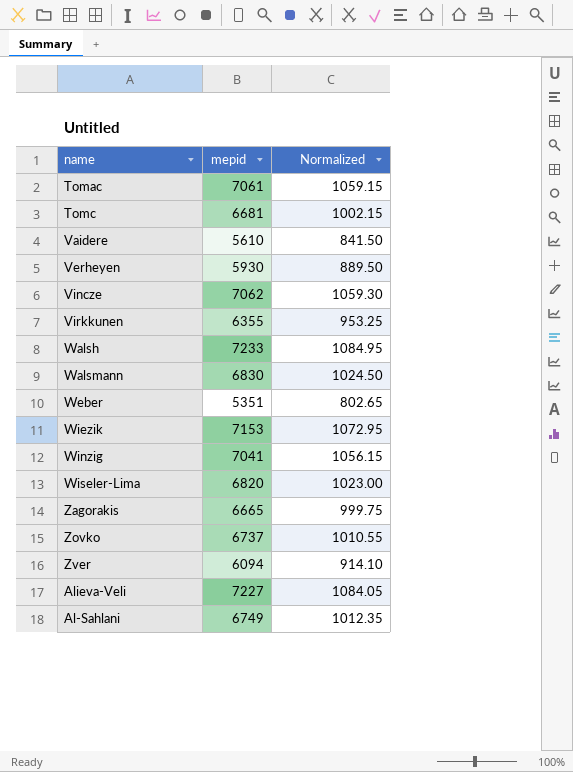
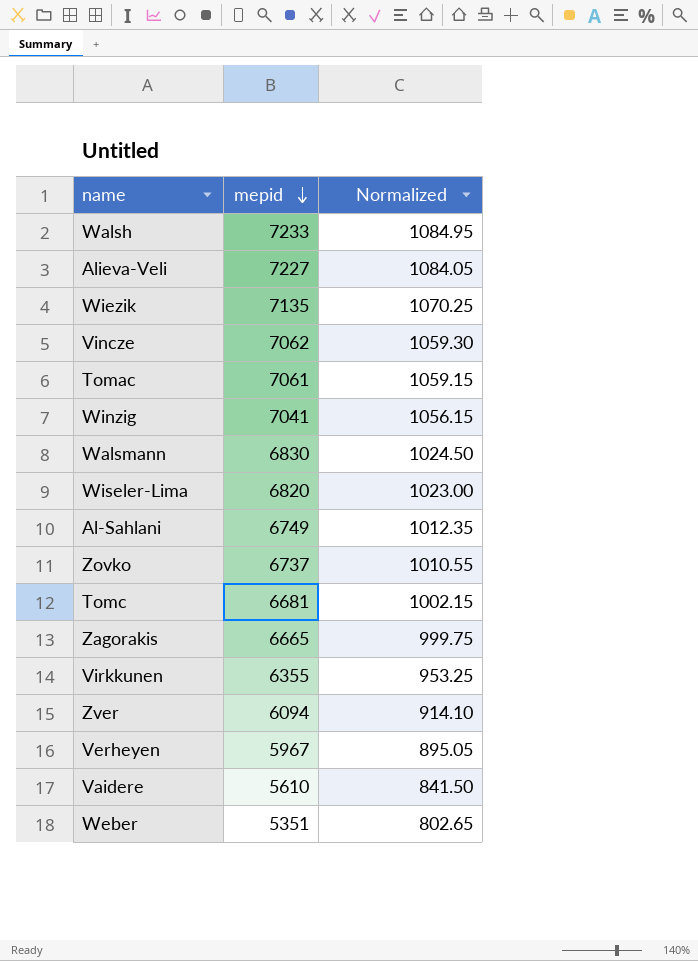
row order: none -> mepid descending
Wiezik | mepid: 7153 -> 7135
Wiezik | Normalized: 1072.95 -> 1070.25
Verheyen | mepid: 5930 -> 5967
Verheyen | Normalized: 889.50 -> 895.05

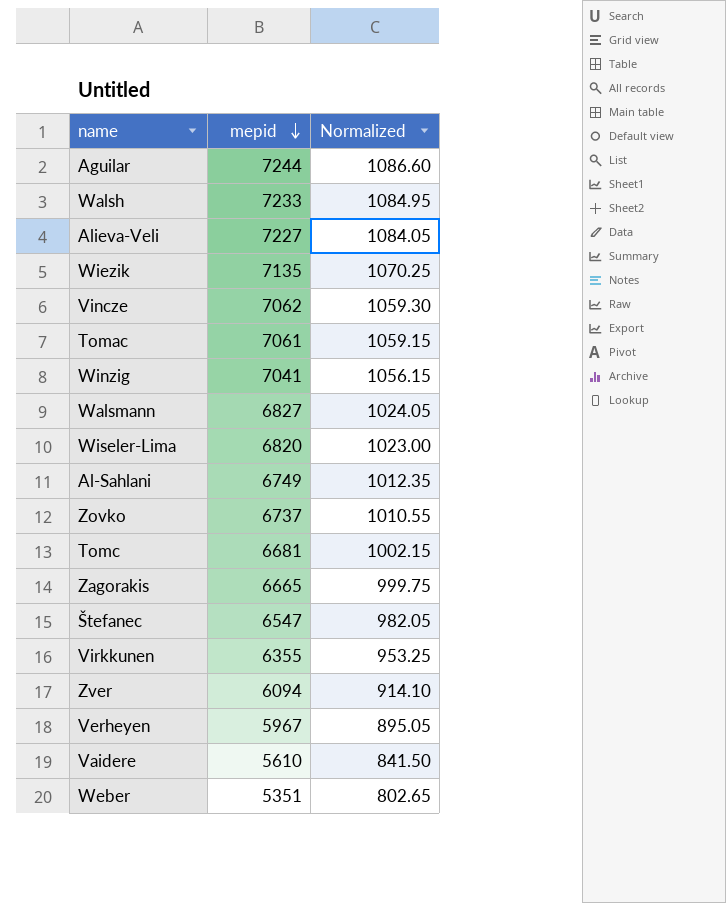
row Aguilar: none -> 7244 | 1086.60
Walsmann | mepid: 6830 -> 6827
Walsmann | Normalized: 1024.50 -> 1024.05
row Štefanec: none -> 6547 | 982.05

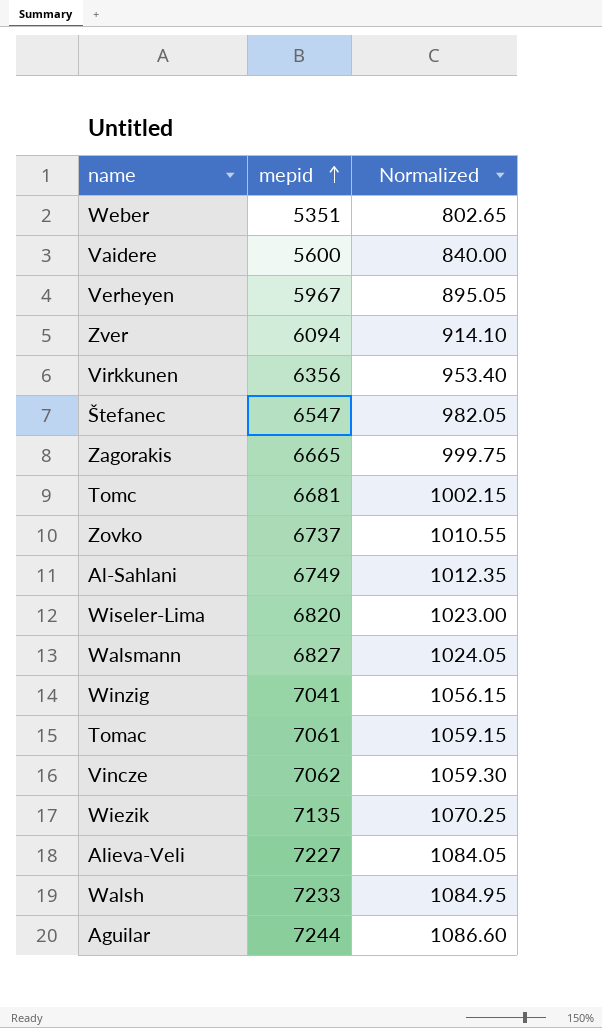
row order: mepid descending -> mepid ascending
Vaidere | mepid: 5610 -> 5600
Vaidere | Normalized: 841.50 -> 840.00
Virkkunen | mepid: 6355 -> 6356
Virkkunen | Normalized: 953.25 -> 953.40

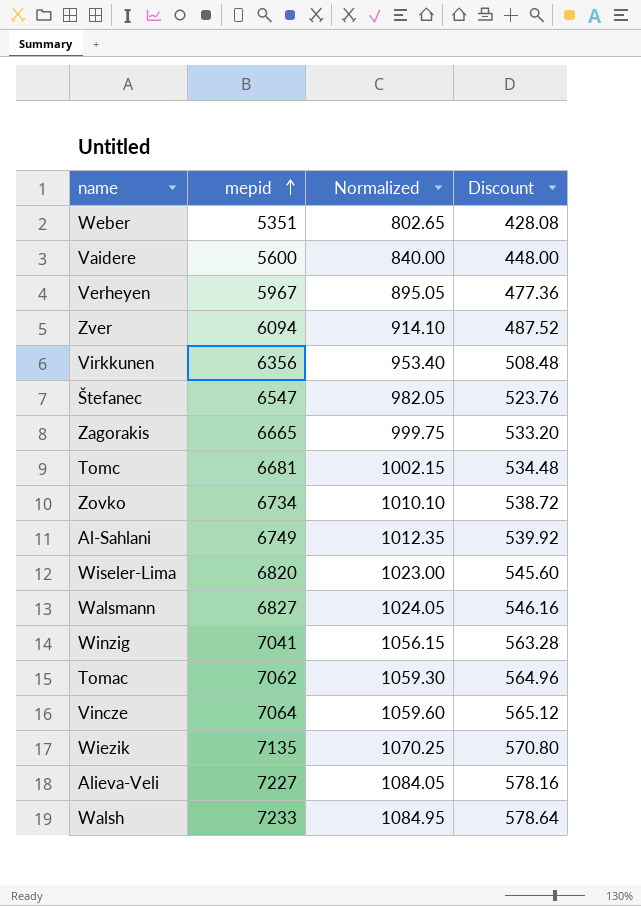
column Discount | formula: none -> [mepid] * 0.08
row Aguilar: 7244 | 1086.60 -> none
Zovko | mepid: 6737 -> 6734
Zovko | Normalized: 1010.55 -> 1010.10
Tomac | mepid: 7061 -> 7062
Tomac | Normalized: 1059.15 -> 1059.30
Vincze | mepid: 7062 -> 7064
Vincze | Normalized: 1059.30 -> 1059.60

